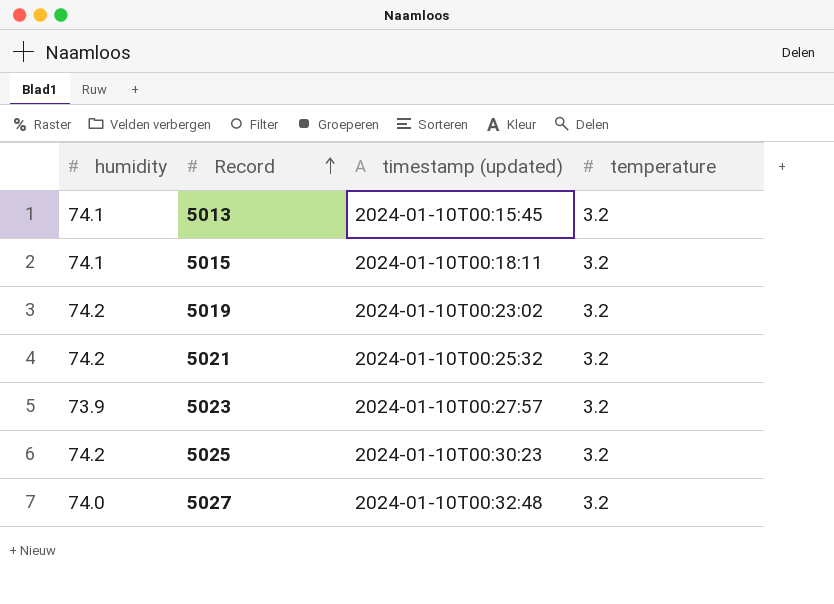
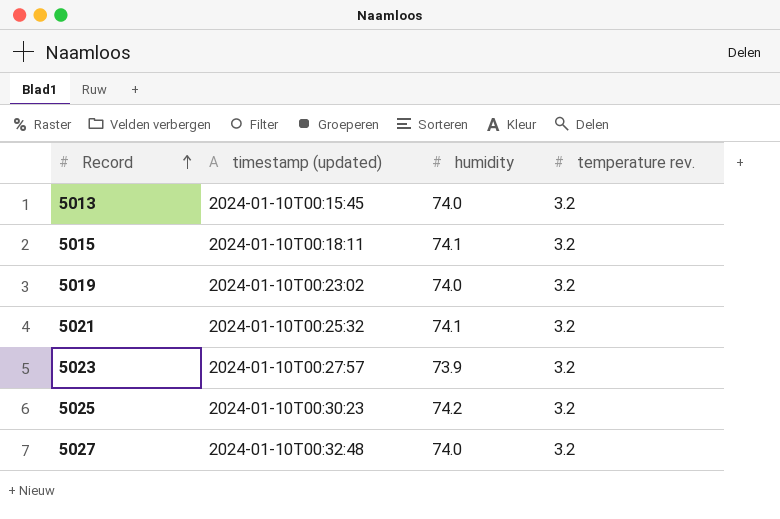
column humidity | position: 1 -> 3
column name: temperature -> temperature rev.
5013 | humidity: 74.1 -> 74.0
5019 | humidity: 74.2 -> 74.0
5021 | humidity: 74.2 -> 74.1

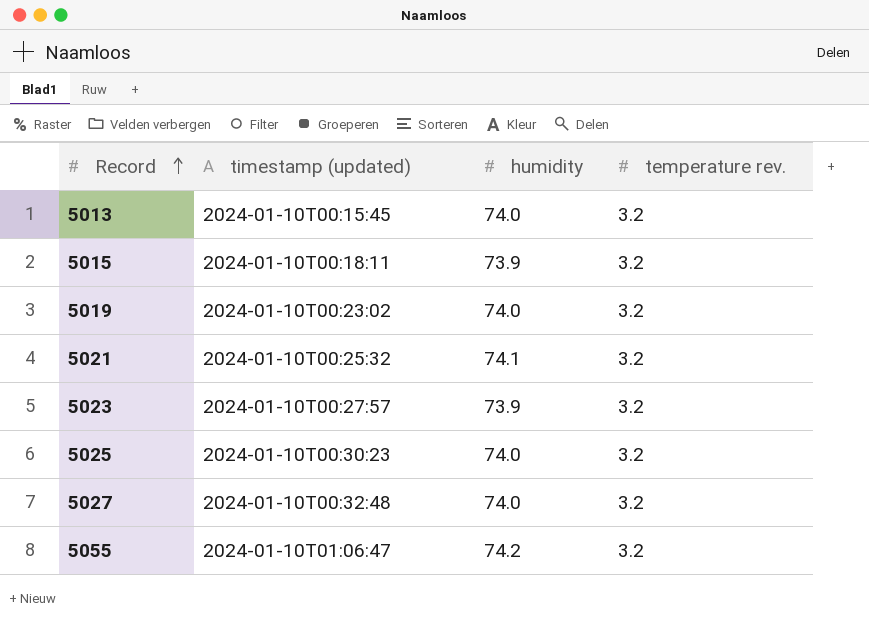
5015 | humidity: 74.1 -> 73.9
5025 | humidity: 74.2 -> 74.0
row 5055: none -> 2024-01-10T01:06:47 | 74.2 | 3.2

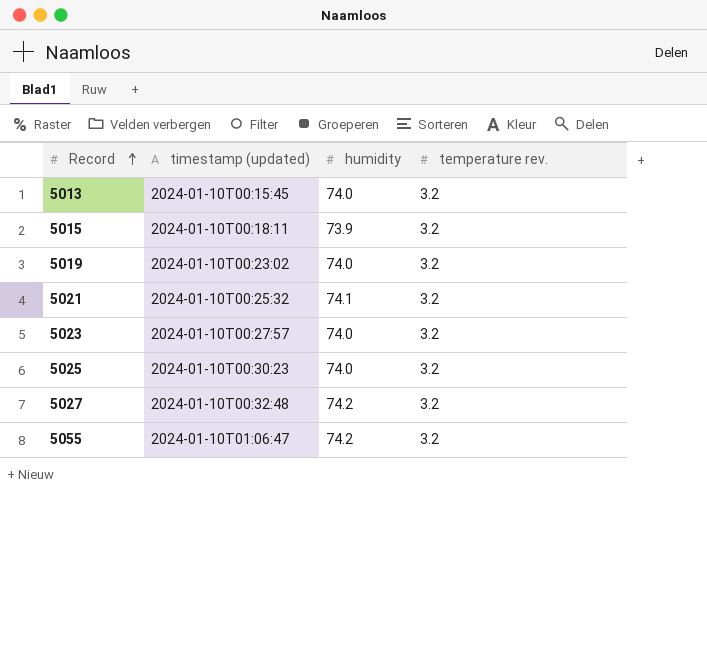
5023 | humidity: 73.9 -> 74.0
5027 | humidity: 74.0 -> 74.2

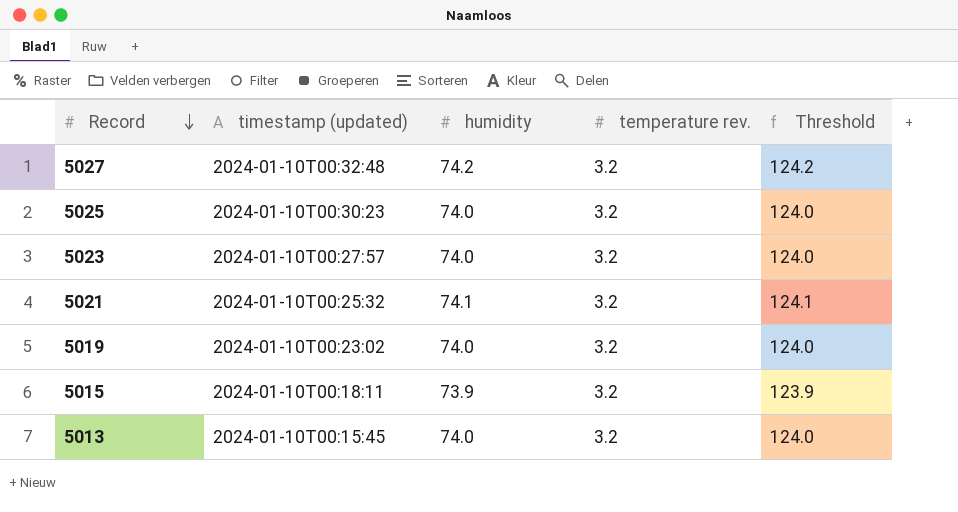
row order: Record ascending -> Record descending
column Threshold | formula: none -> [humidity] + 50
row 5055: 2024-01-10T01:06:47 | 74.2 | 3.2 -> none

